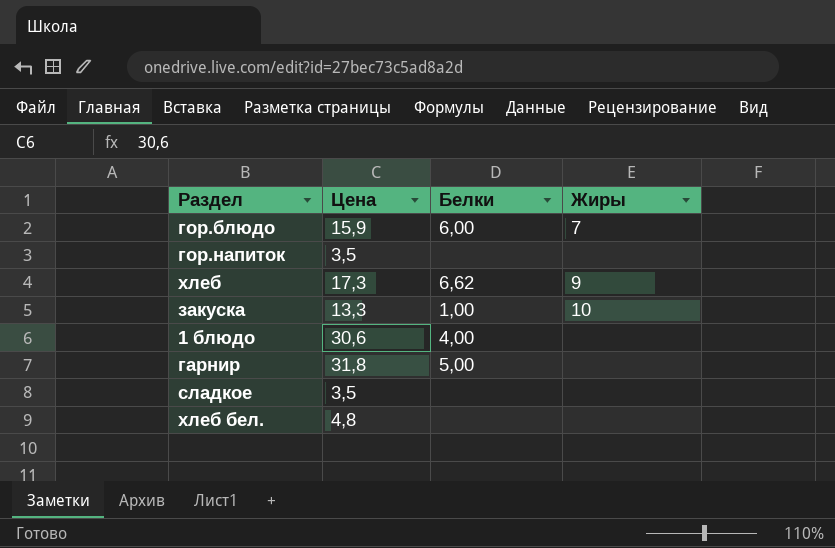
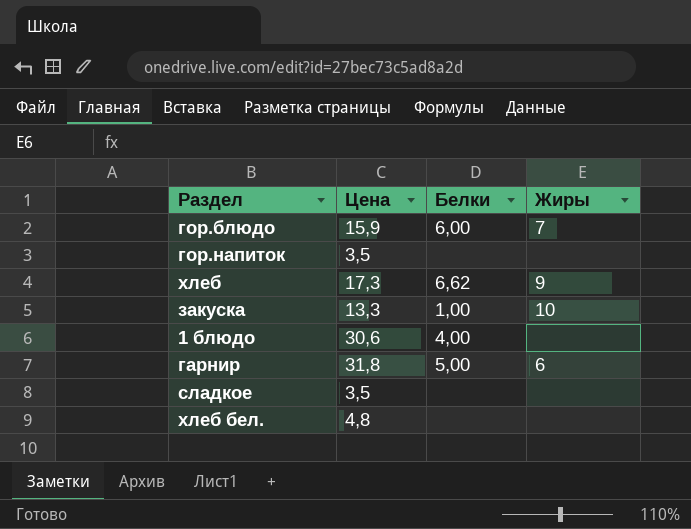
гарнир | Жиры: none -> 6

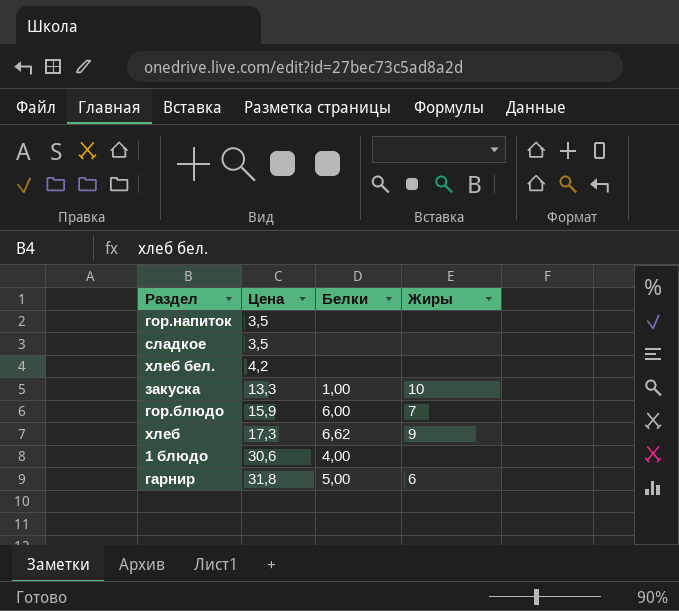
row order: none -> Цена ascending
хлеб бел. | Цена: 4,8 -> 4,2

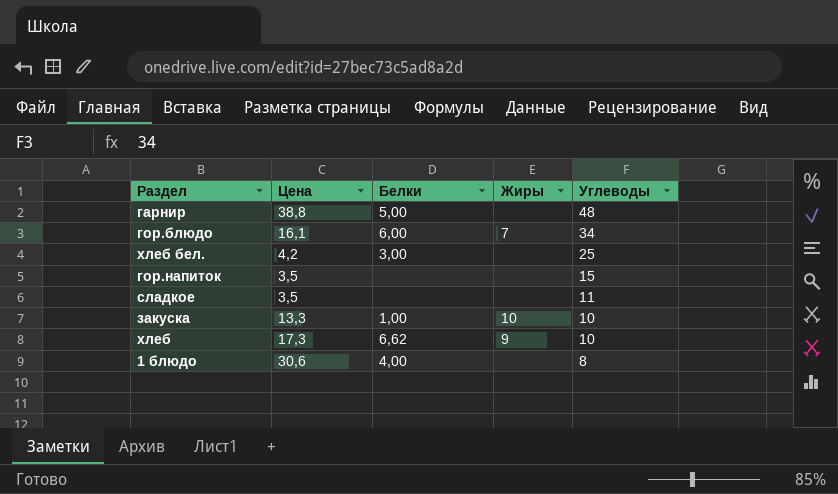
row order: Цена ascending -> Углеводы descending
column Углеводы | position: none -> 5
гарнир | Цена: 31,8 -> 38,8
гарнир | Жиры: 6 -> none
гор.блюдо | Цена: 15,9 -> 16,1
хлеб бел. | Белки: none -> 3,00

